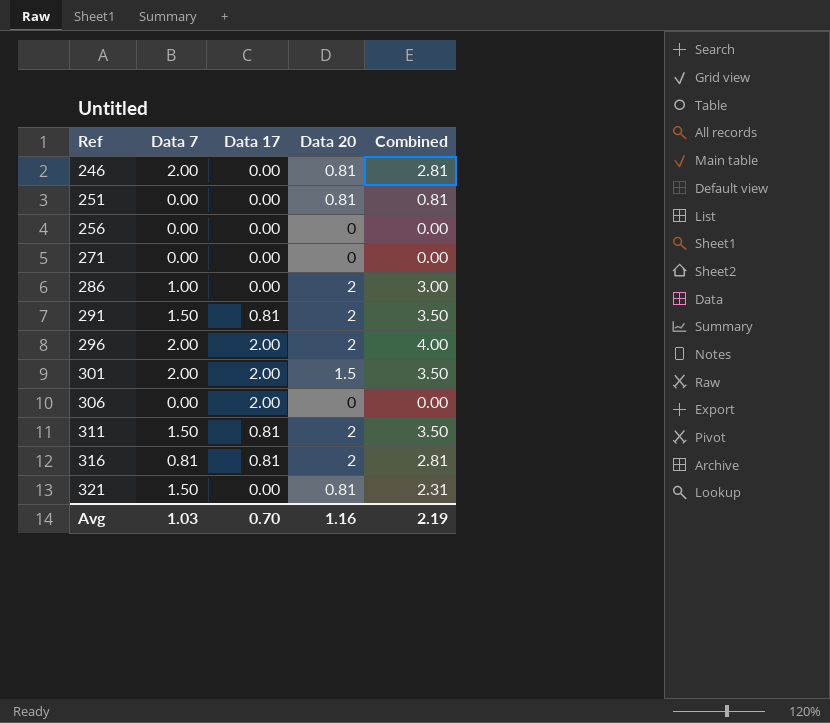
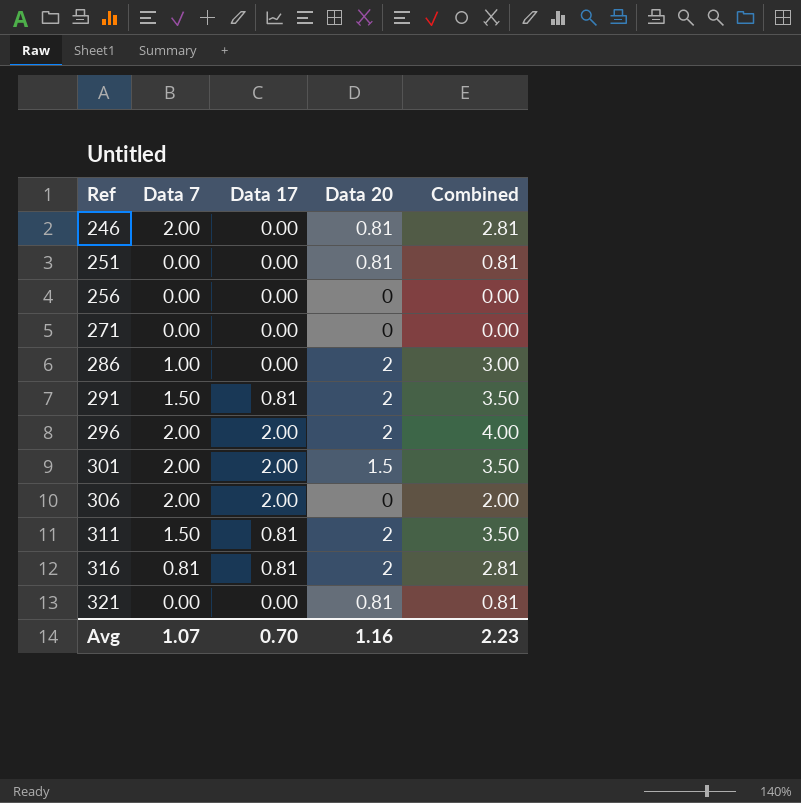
306 | Data 7: 0.00 -> 2.00
306 | Combined: 0.00 -> 2.00
321 | Data 7: 1.50 -> 0.00
321 | Combined: 2.31 -> 0.81
Avg | Data 7: 1.03 -> 1.07
Avg | Combined: 2.19 -> 2.23

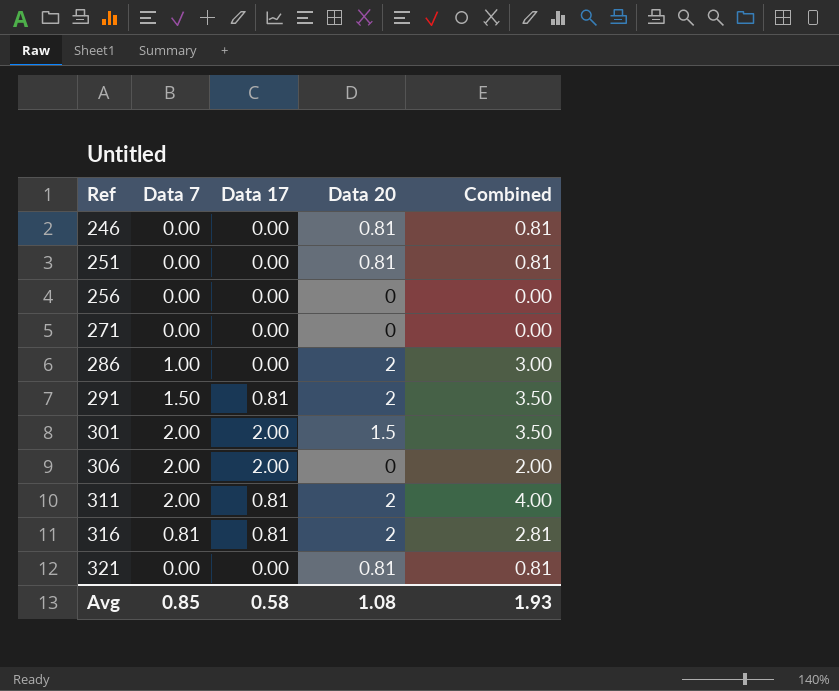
row 296: 2.00 | 2.00 | 2 | 4.00 -> none
246 | Data 7: 2.00 -> 0.00
246 | Combined: 2.81 -> 0.81
311 | Data 7: 1.50 -> 2.00
311 | Combined: 3.50 -> 4.00
Avg | Data 7: 1.07 -> 0.85
Avg | Data 17: 0.70 -> 0.58
Avg | Data 20: 1.16 -> 1.08
Avg | Combined: 2.23 -> 1.93

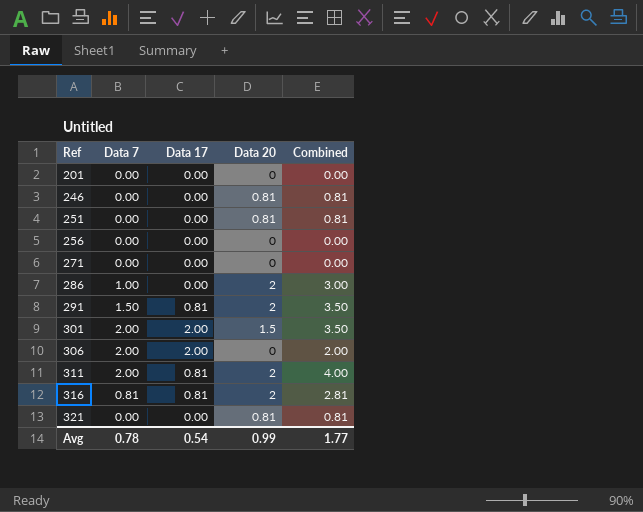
row 201: none -> 0.00 | 0.00 | 0 | 0.00
Avg | Data 7: 0.85 -> 0.78
Avg | Data 17: 0.58 -> 0.54
Avg | Data 20: 1.08 -> 0.99
Avg | Combined: 1.93 -> 1.77

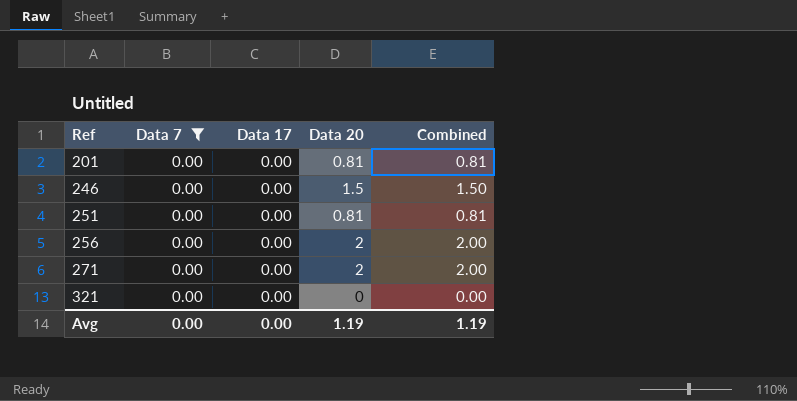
filter: none -> Data 7 = 0.00
201 | Data 20: 0 -> 0.81
201 | Combined: 0.00 -> 0.81
246 | Data 20: 0.81 -> 1.5
246 | Combined: 0.81 -> 1.50
256 | Data 20: 0 -> 2
256 | Combined: 0.00 -> 2.00
271 | Data 20: 0 -> 2
271 | Combined: 0.00 -> 2.00
321 | Data 20: 0.81 -> 0
321 | Combined: 0.81 -> 0.00
Avg | Data 7: 0.78 -> 0.00
Avg | Data 17: 0.54 -> 0.00
Avg | Data 20: 0.99 -> 1.19
Avg | Combined: 1.77 -> 1.19

